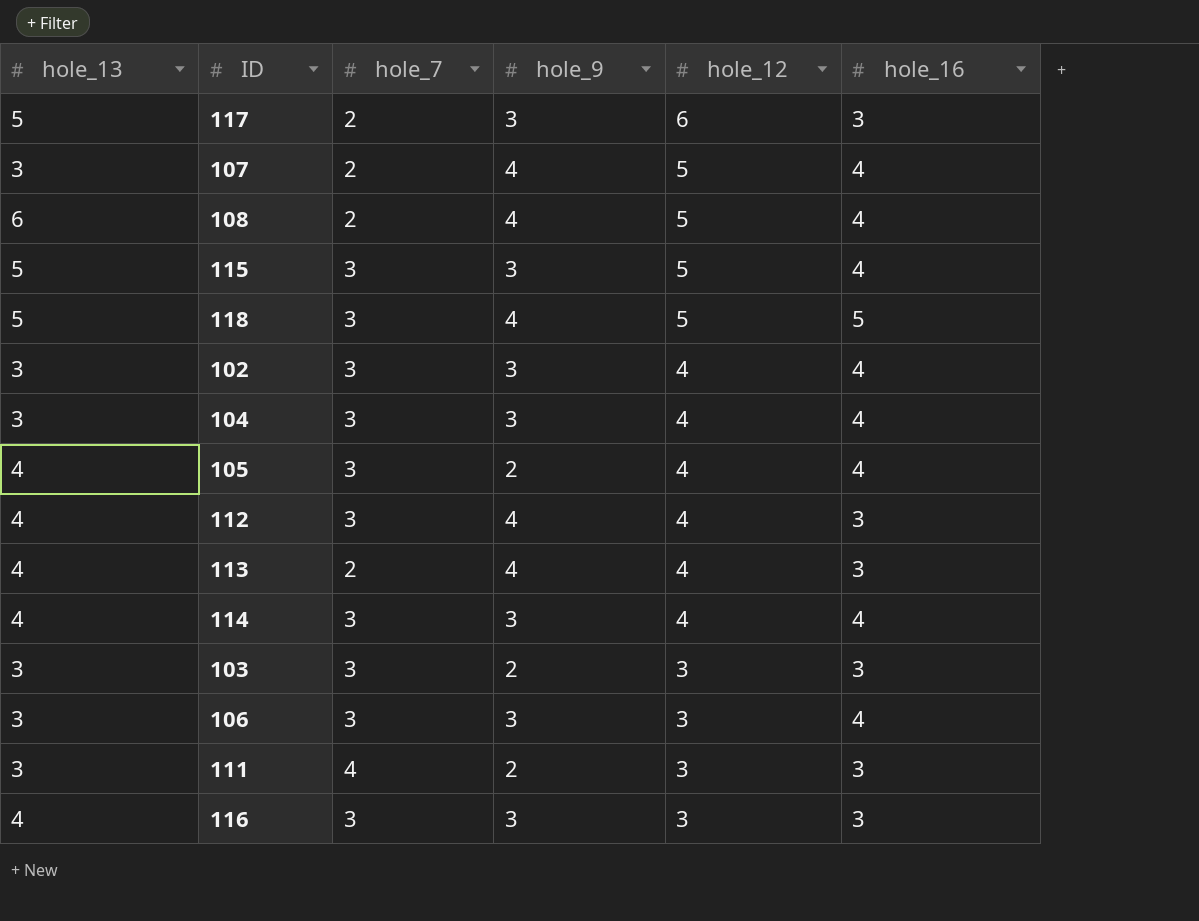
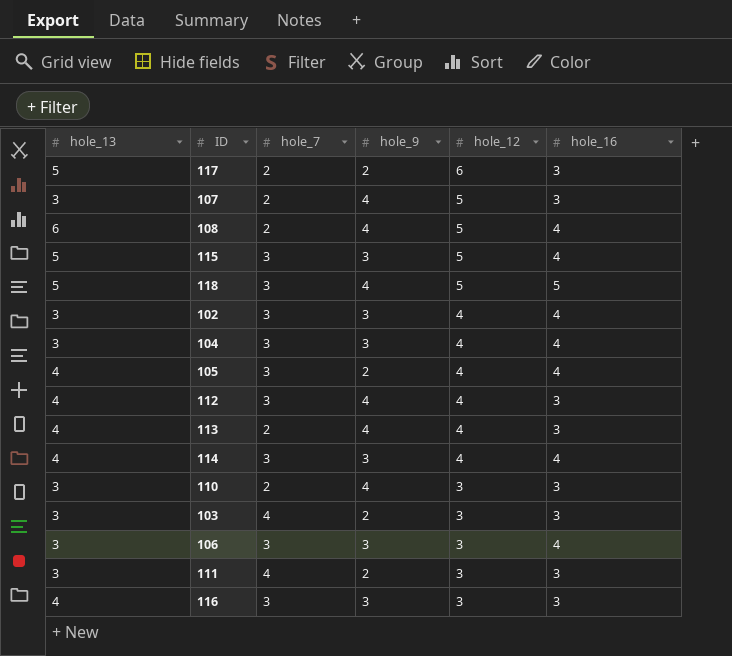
117 | hole_9: 3 -> 2
107 | hole_16: 4 -> 3
row 110: none -> 3 | 2 | 4 | 3 | 3
103 | hole_7: 3 -> 4

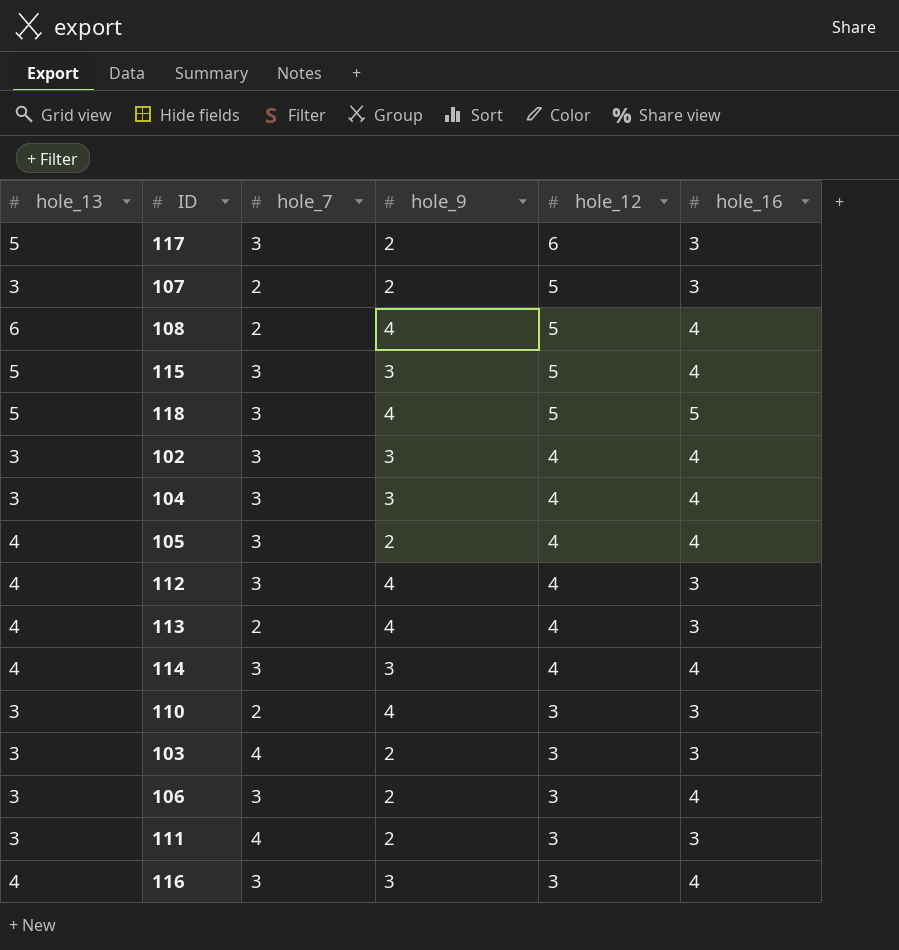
117 | hole_7: 2 -> 3
107 | hole_9: 4 -> 2
106 | hole_9: 3 -> 2
116 | hole_16: 3 -> 4

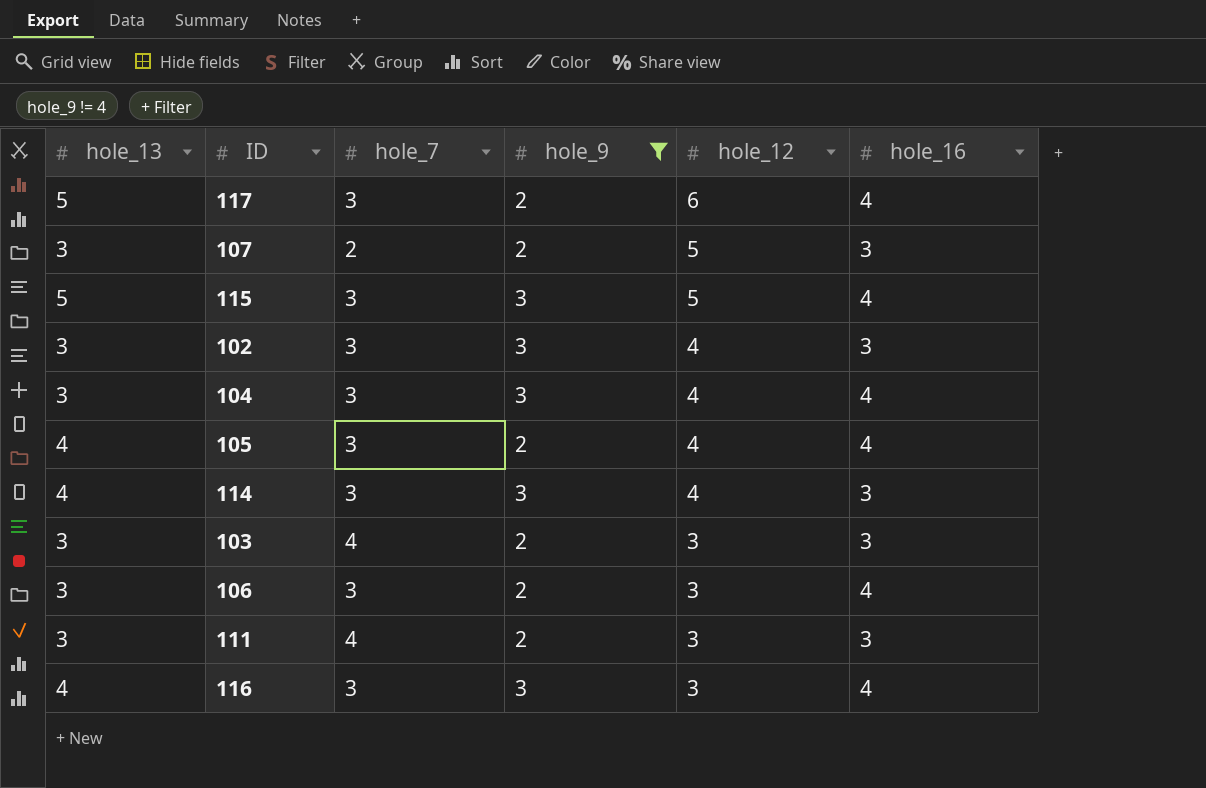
filter: none -> hole_9 != 4
117 | hole_16: 3 -> 4
102 | hole_16: 4 -> 3
114 | hole_16: 4 -> 3

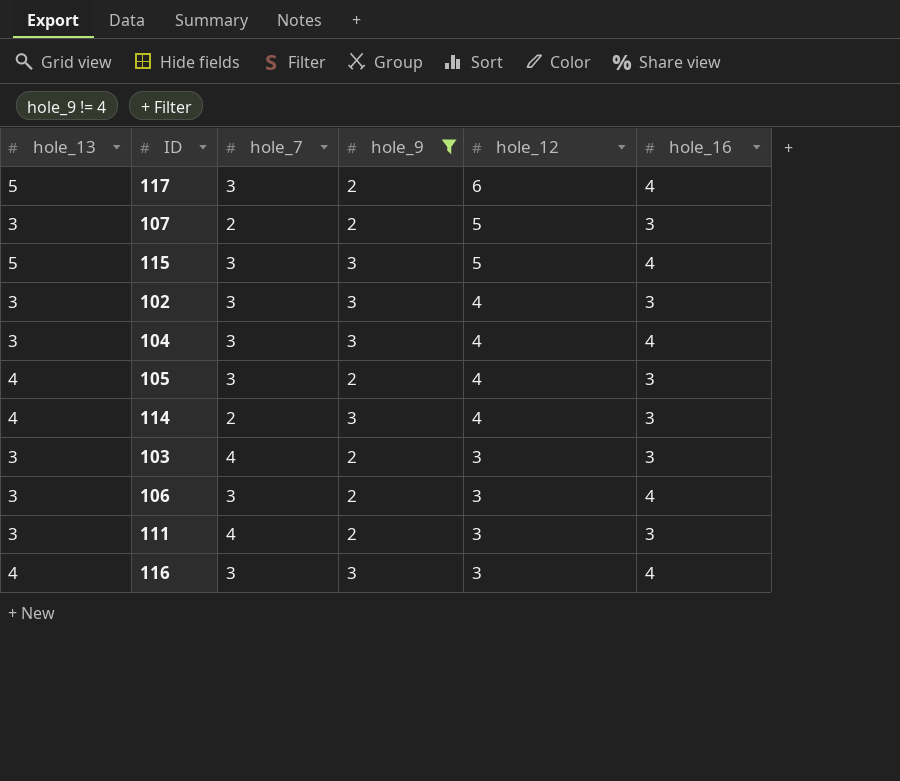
105 | hole_16: 4 -> 3
114 | hole_7: 3 -> 2

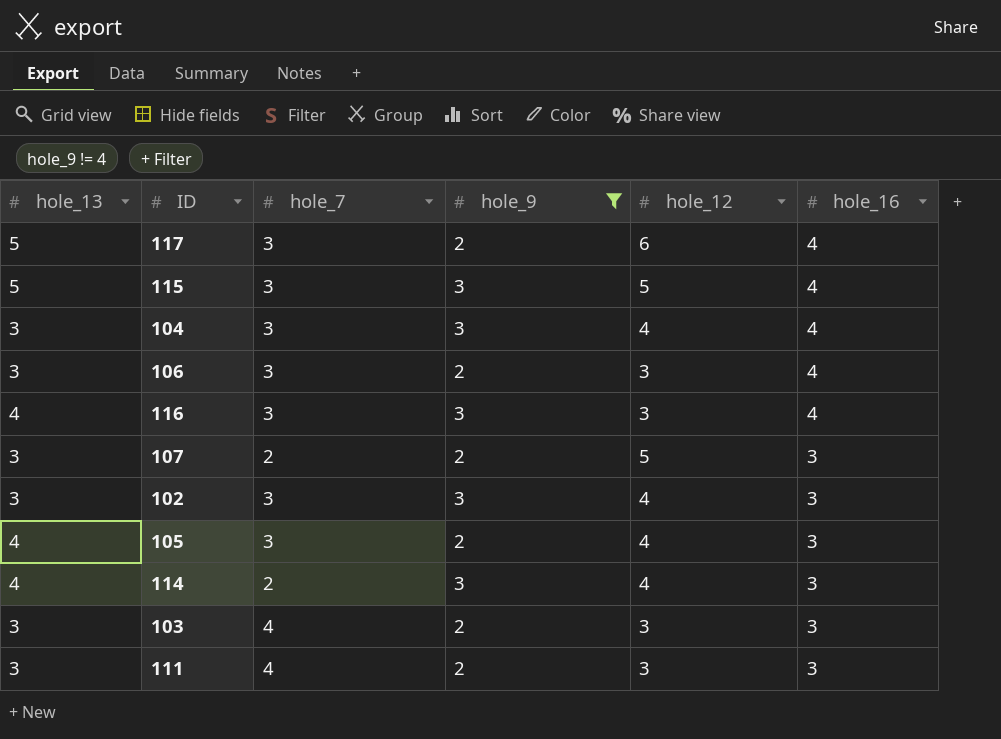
row order: hole_12 descending -> hole_16 descending

